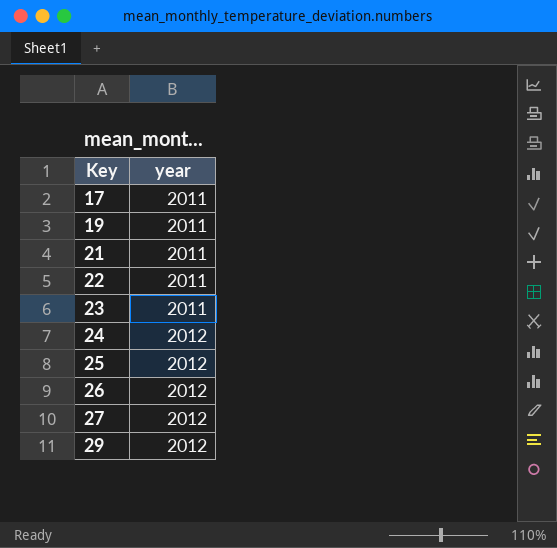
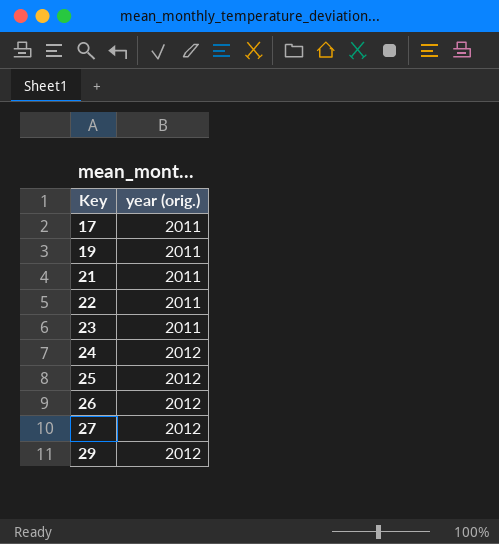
column name: year -> year (orig.)

